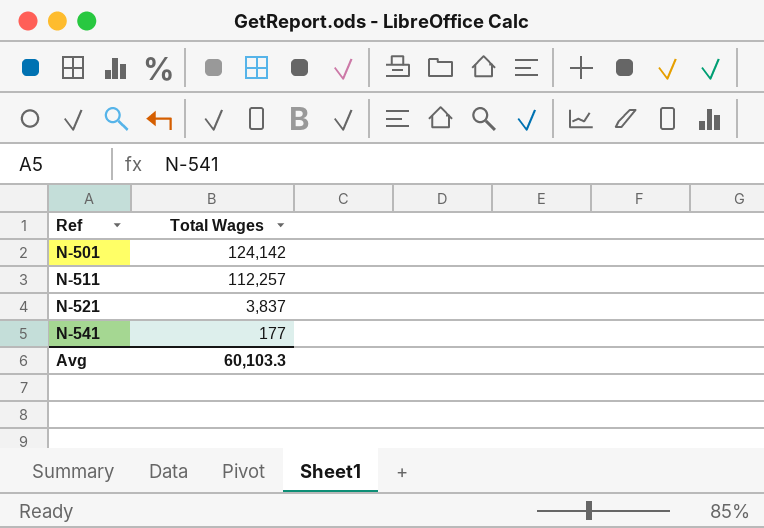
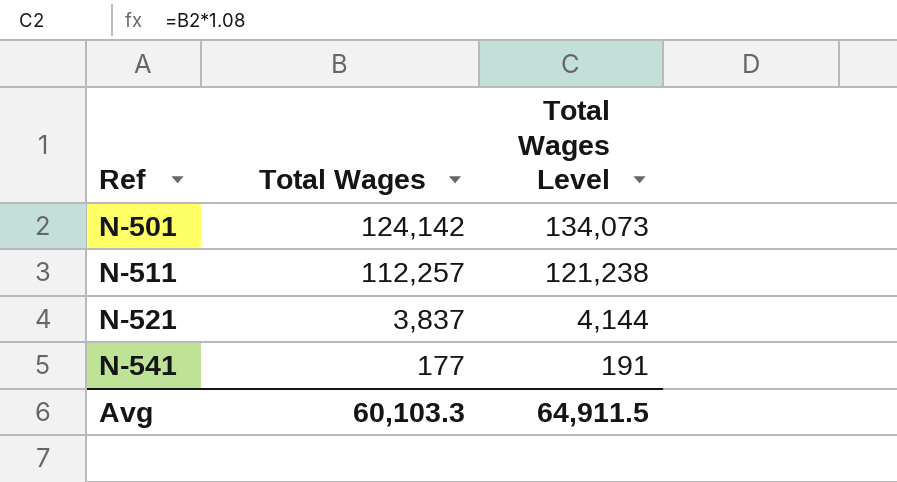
column Total Wages Level | formula: none -> [Total Wages] * 1.08

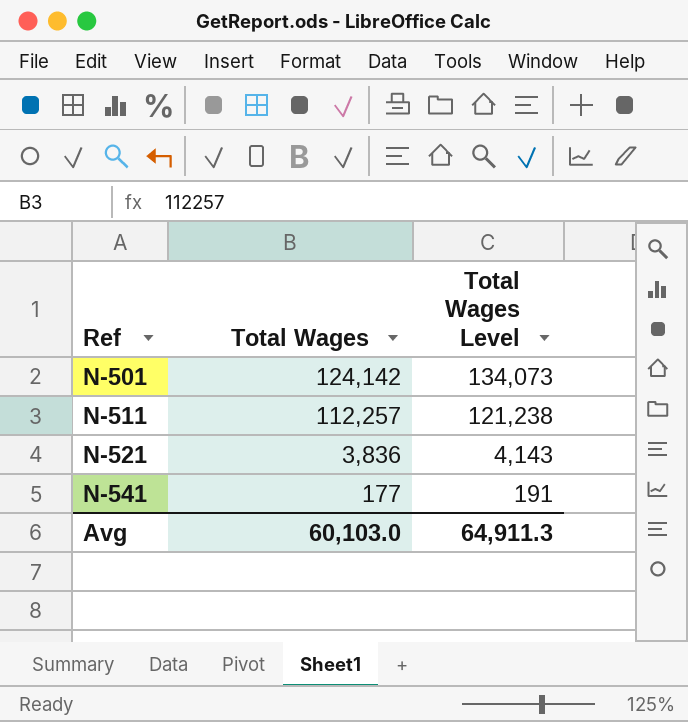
N-521 | Total Wages: 3,837 -> 3,836
N-521 | Total Wages Level: 4,144 -> 4,143
Avg | Total Wages: 60,103.3 -> 60,103.0
Avg | Total Wages Level: 64,911.5 -> 64,911.3

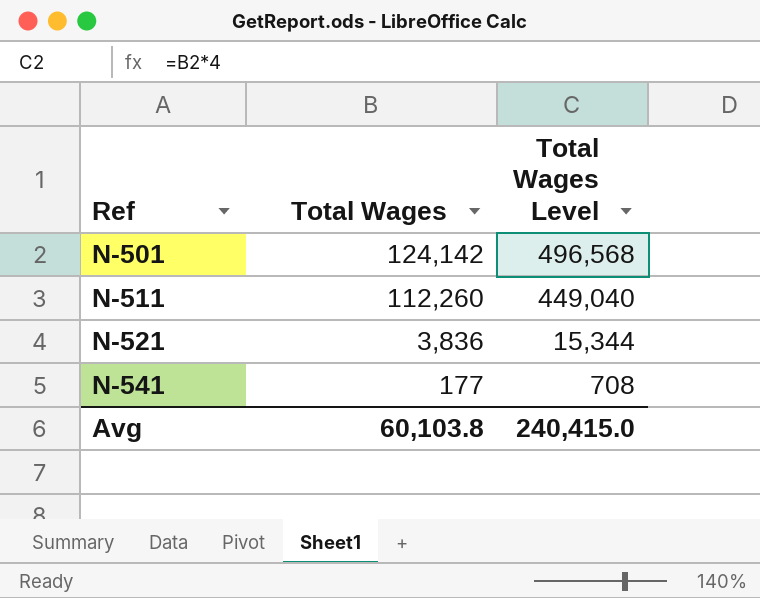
column Total Wages Level | formula: [Total Wages] * 1.08 -> [Total Wages] * 4
N-511 | Total Wages: 112,257 -> 112,260
Avg | Total Wages: 60,103.0 -> 60,103.8
Avg | Total Wages Level: 64,911.3 -> 240,415.0

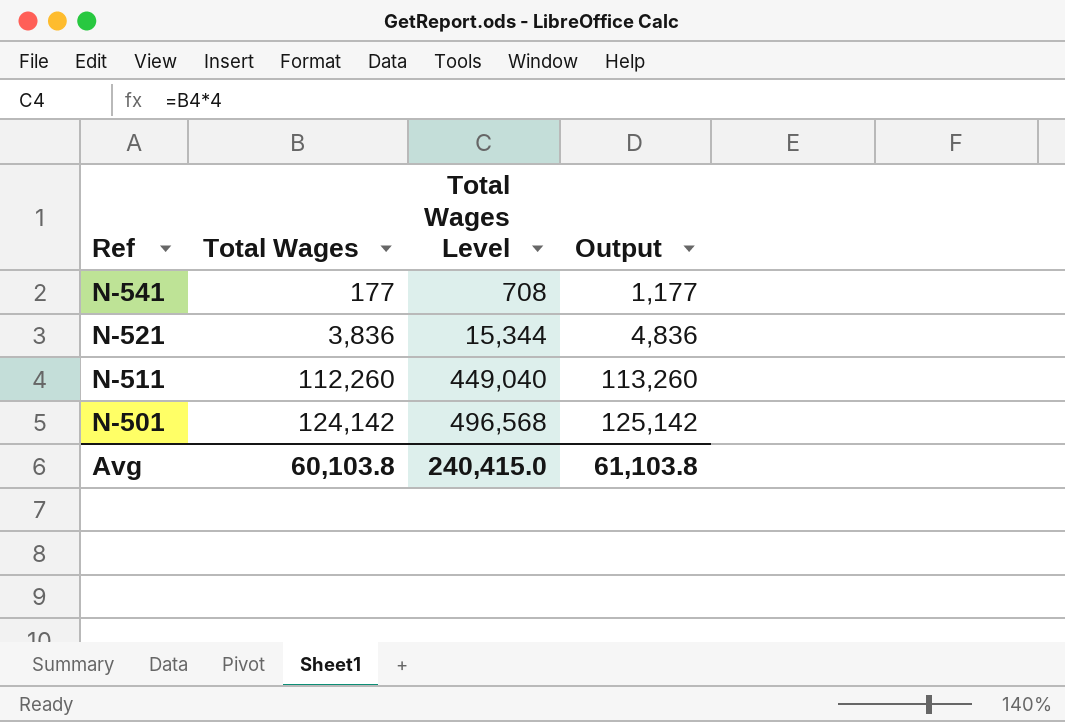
row order: Ref ascending -> Ref descending
column Output | formula: none -> [Total Wages] + 1000

